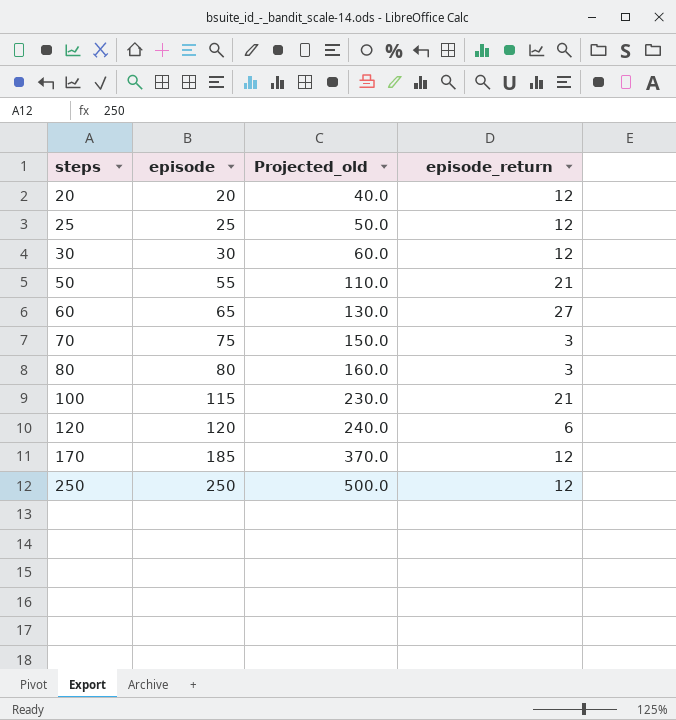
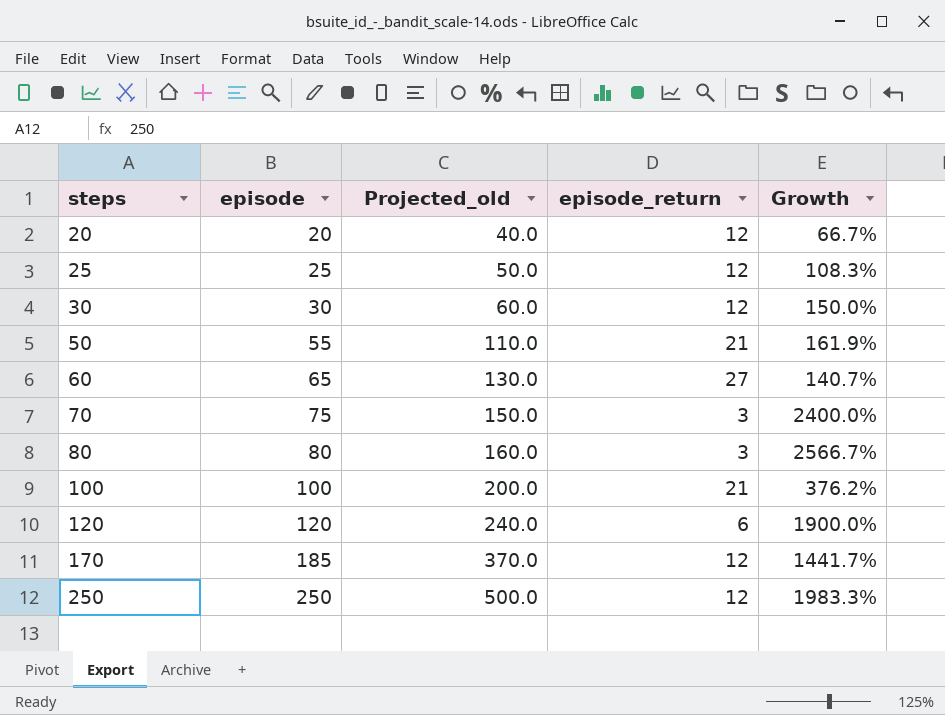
column Growth | formula: none -> ([episode] - [episode_return]) / [episode_return]
100 | episode: 115 -> 100
100 | Projected_old: 230.0 -> 200.0

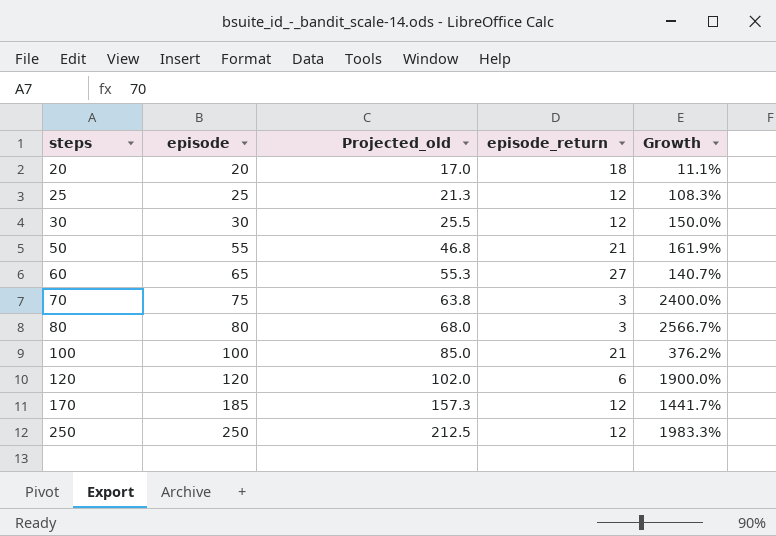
column Projected_old | formula: [episode] * 2 -> [episode] * 0.85
20 | episode_return: 12 -> 18
20 | Growth: 66.7% -> 11.1%

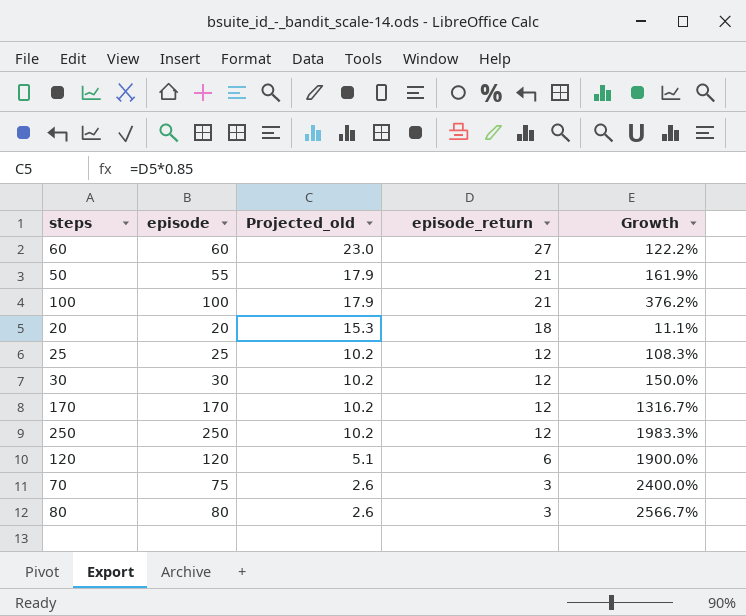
row order: steps ascending -> Projected_old descending
column Projected_old | formula: [episode] * 0.85 -> [episode_return] * 0.85
60 | episode: 65 -> 60
60 | Growth: 140.7% -> 122.2%
170 | episode: 185 -> 170
170 | Growth: 1441.7% -> 1316.7%

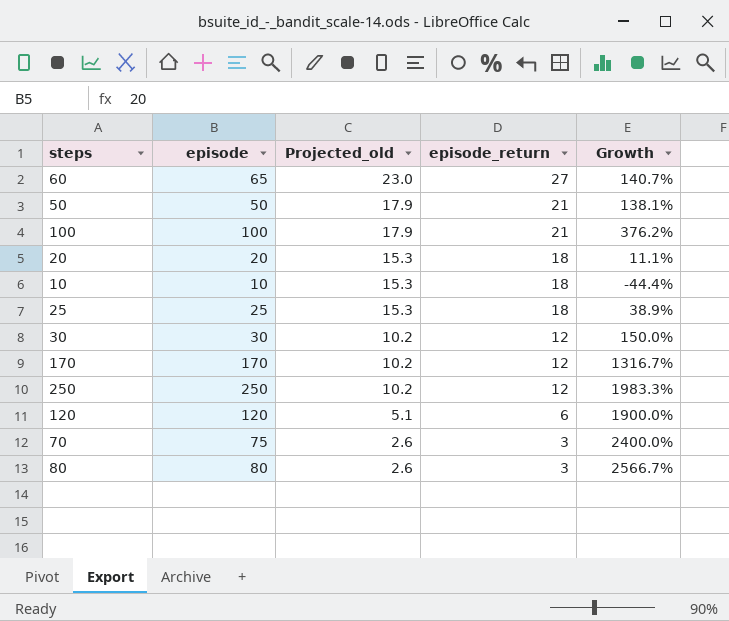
60 | episode: 60 -> 65
60 | Growth: 122.2% -> 140.7%
50 | episode: 55 -> 50
50 | Growth: 161.9% -> 138.1%
row 10: none -> 10 | 15.3 | 18 | -44.4%
25 | Projected_old: 10.2 -> 15.3
25 | episode_return: 12 -> 18
25 | Growth: 108.3% -> 38.9%

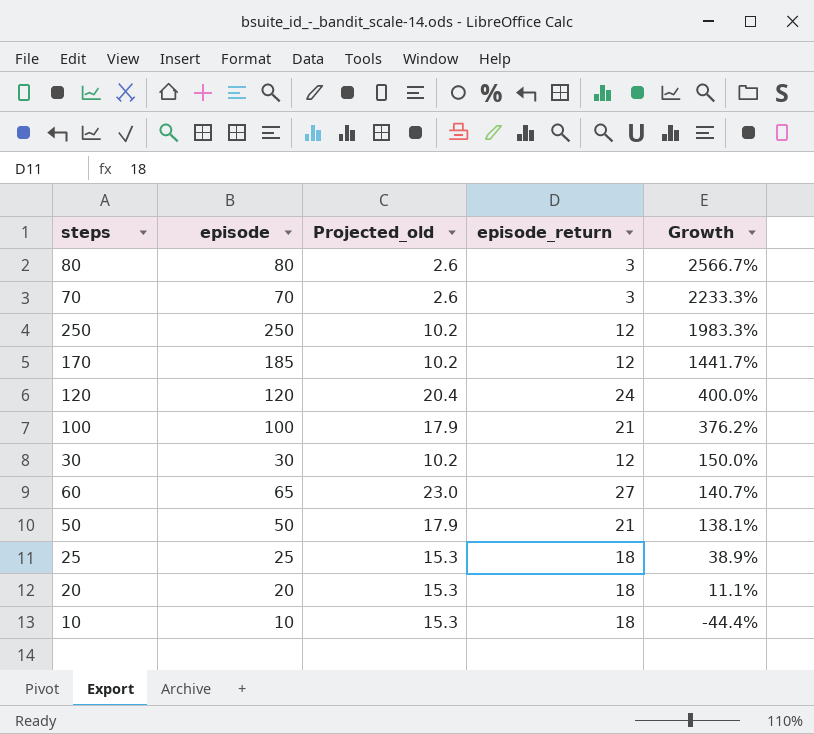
row order: Projected_old descending -> Growth descending
70 | episode: 75 -> 70
70 | Growth: 2400.0% -> 2233.3%
170 | episode: 170 -> 185
170 | Growth: 1316.7% -> 1441.7%
120 | Projected_old: 5.1 -> 20.4
120 | episode_return: 6 -> 24
120 | Growth: 1900.0% -> 400.0%

